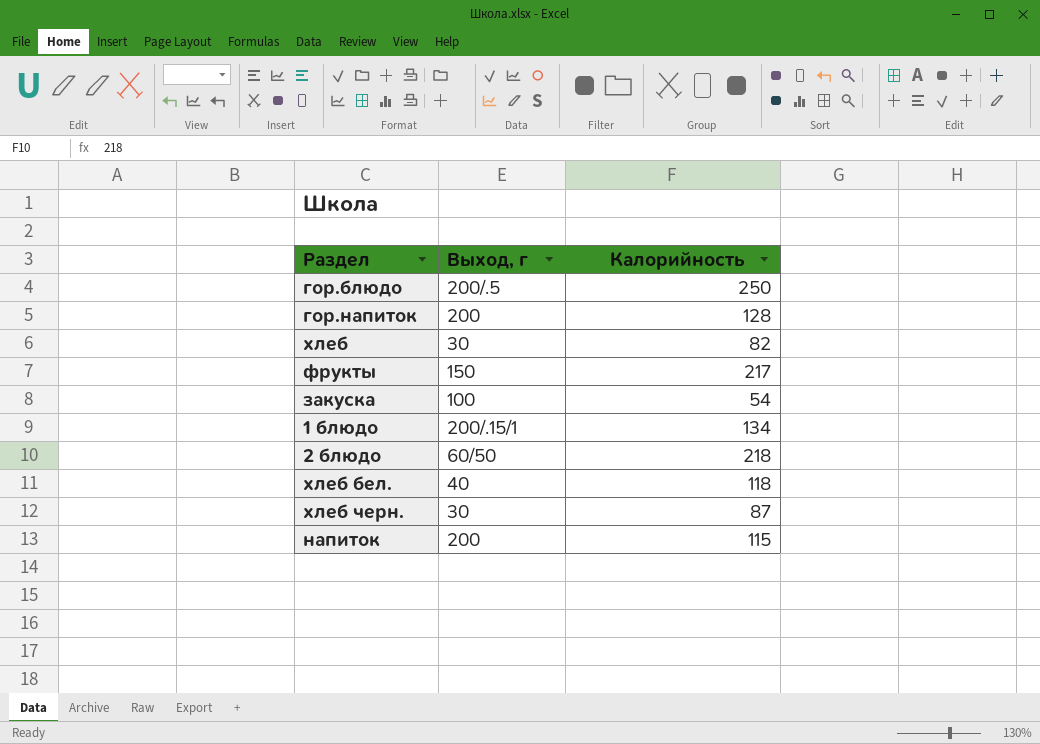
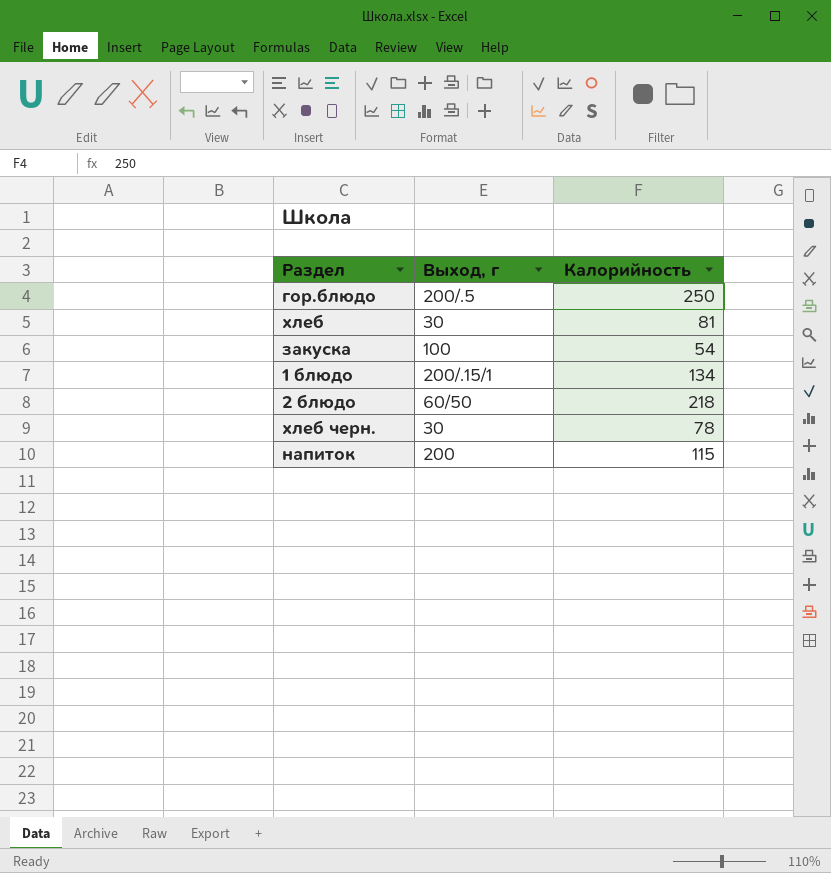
row гор.напиток: 200 | 128 -> none
row фрукты: 150 | 217 -> none
row хлеб бел.: 40 | 118 -> none
хлеб | Калорийность: 82 -> 81
хлеб черн. | Калорийность: 87 -> 78

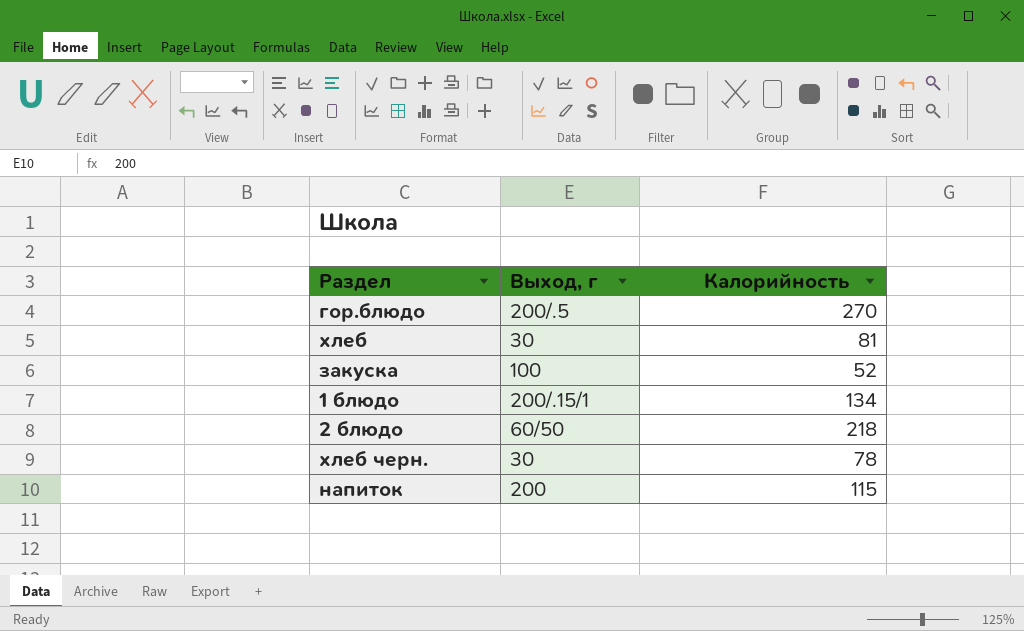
гор.блюдо | Калорийность: 250 -> 270
закуска | Калорийность: 54 -> 52

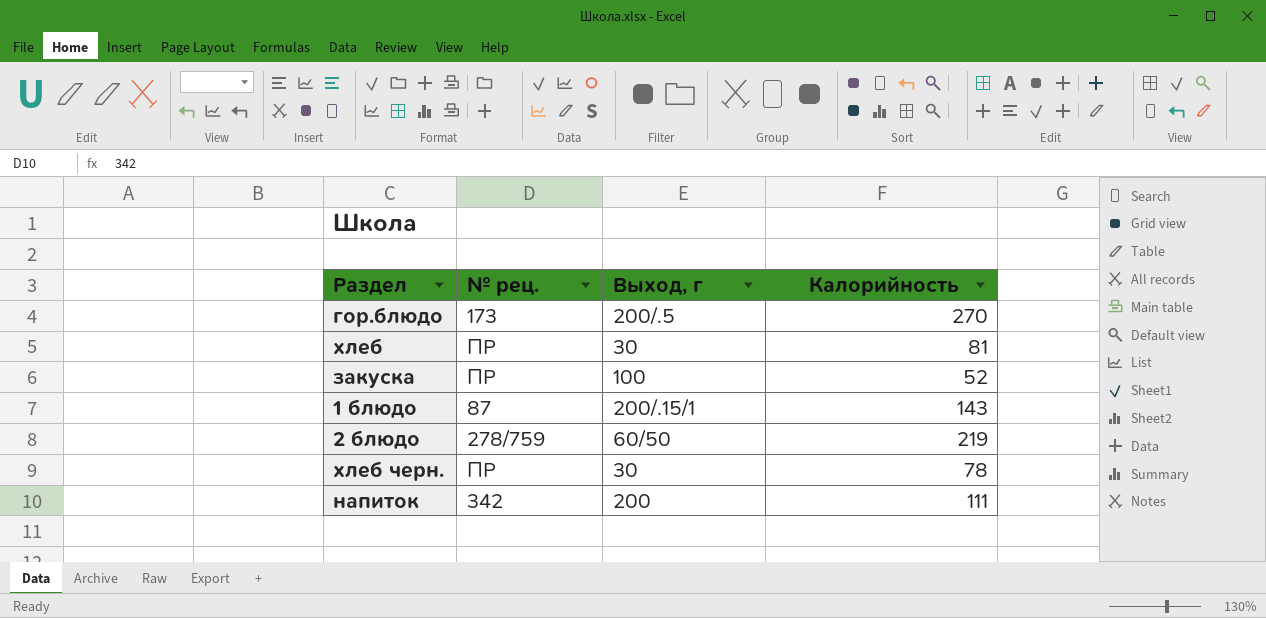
column № рец. | position: none -> 2
1 блюдо | Калорийность: 134 -> 143
2 блюдо | Калорийность: 218 -> 219
напиток | Калорийность: 115 -> 111

